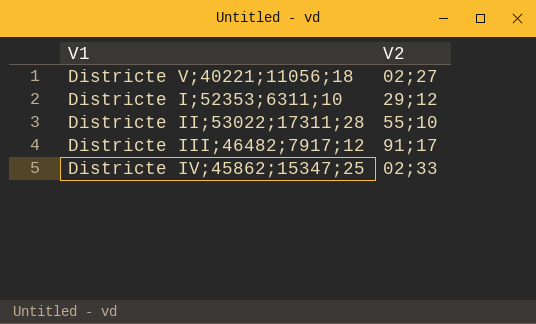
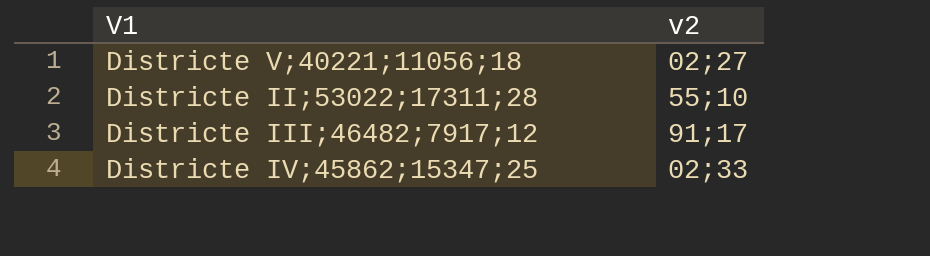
column name: V2 -> v2
row Districte I;52353;6311;10: 29;12 -> none

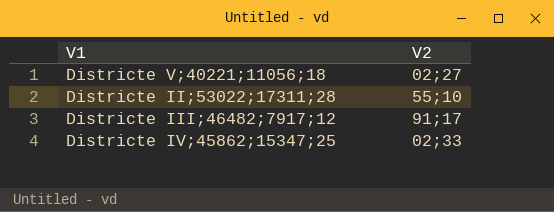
column name: v2 -> V2

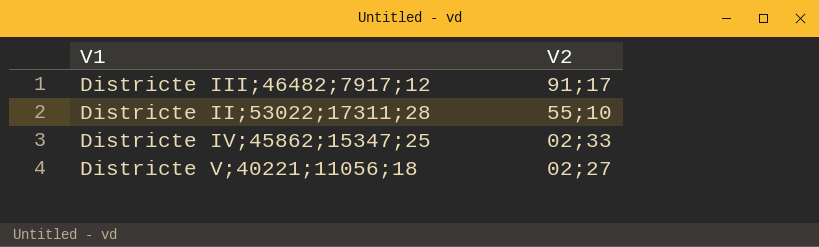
row order: none -> V2 descending

